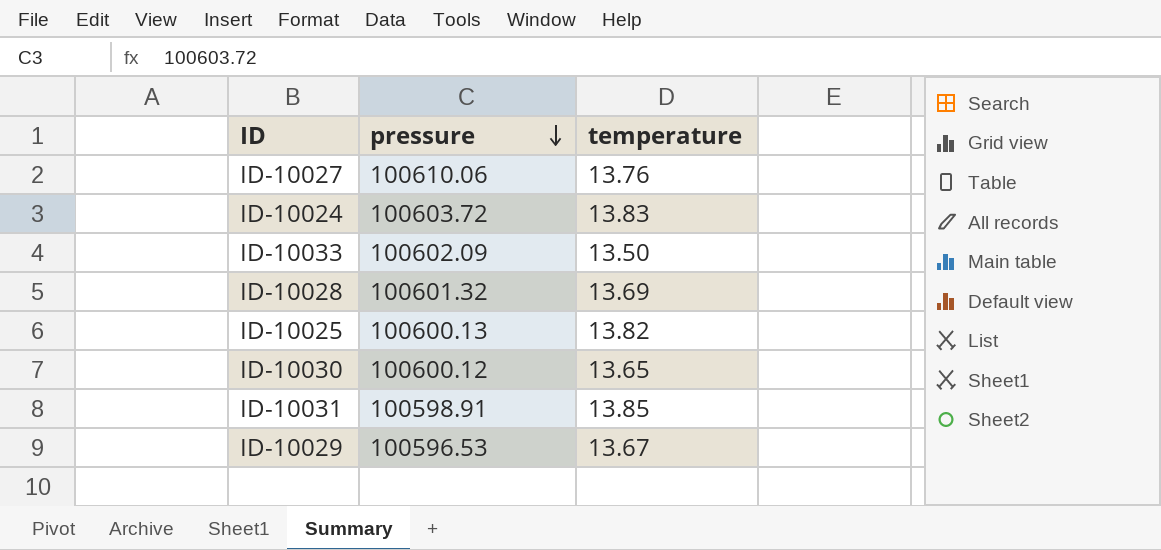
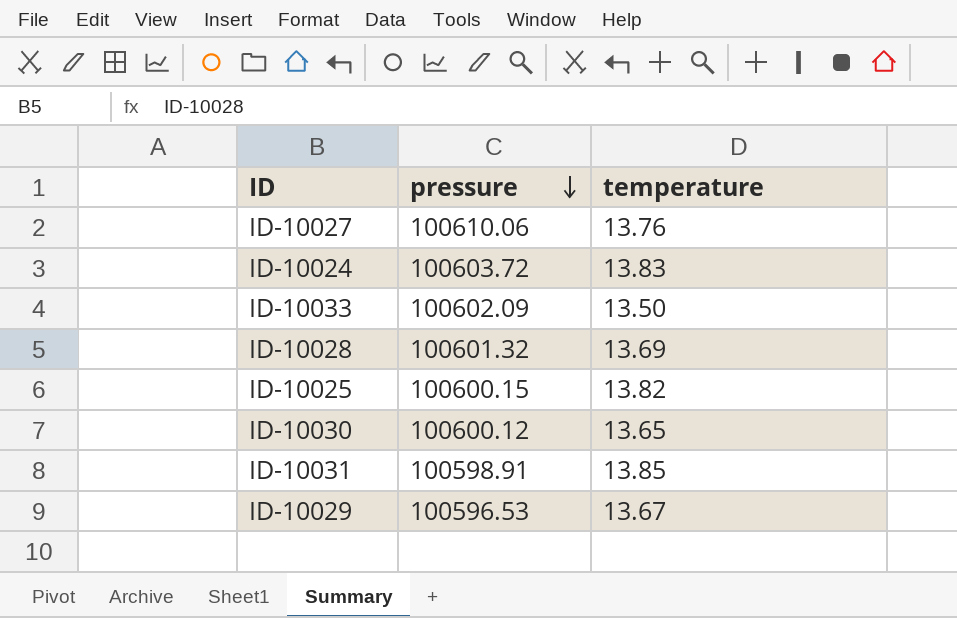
ID-10025 | pressure: 100600.13 -> 100600.15

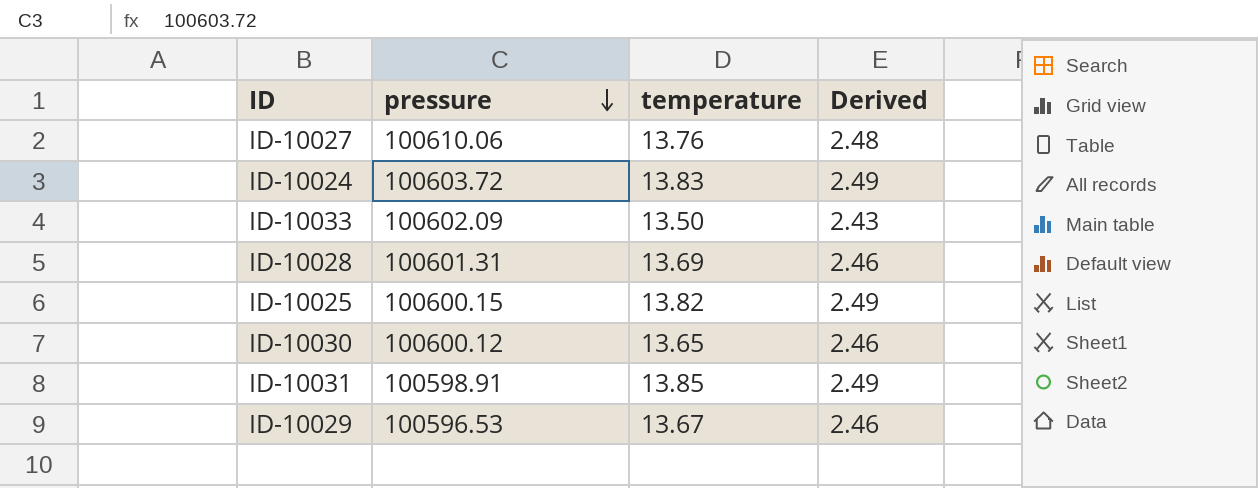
column Derived | formula: none -> [temperature] * 0.18
ID-10028 | pressure: 100601.32 -> 100601.31

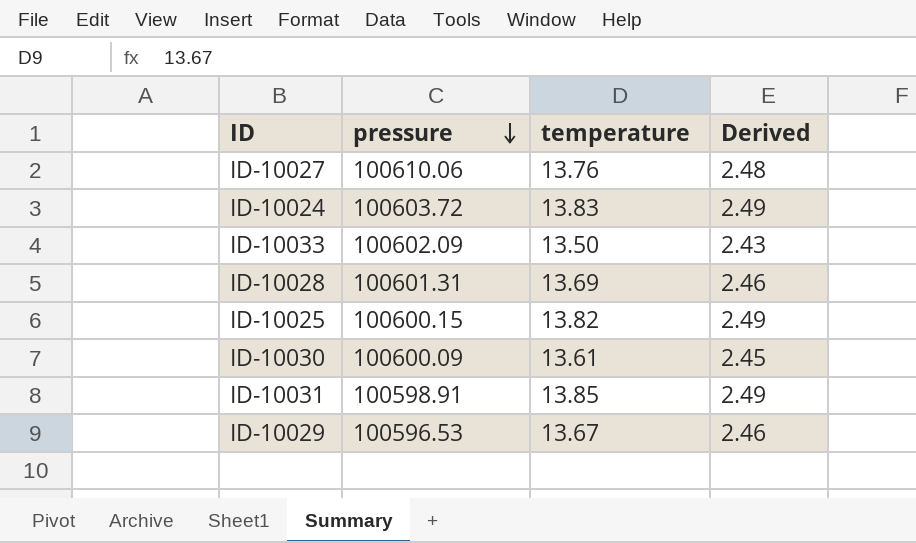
ID-10030 | pressure: 100600.12 -> 100600.09
ID-10030 | temperature: 13.65 -> 13.61
ID-10030 | Derived: 2.46 -> 2.45

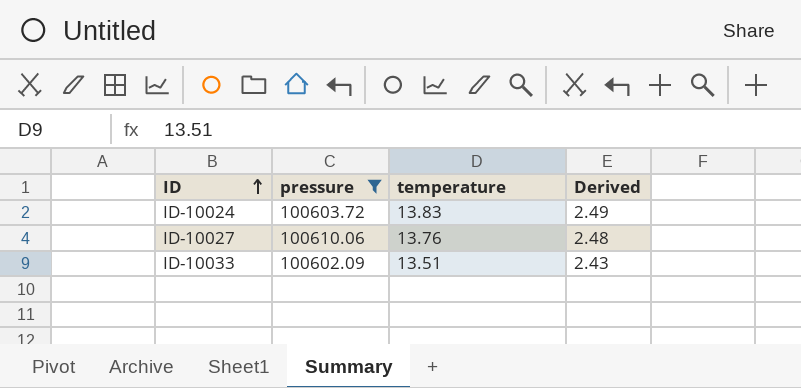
filter: none -> pressure >= 100602.09
row order: pressure descending -> ID ascending
ID-10033 | temperature: 13.50 -> 13.51

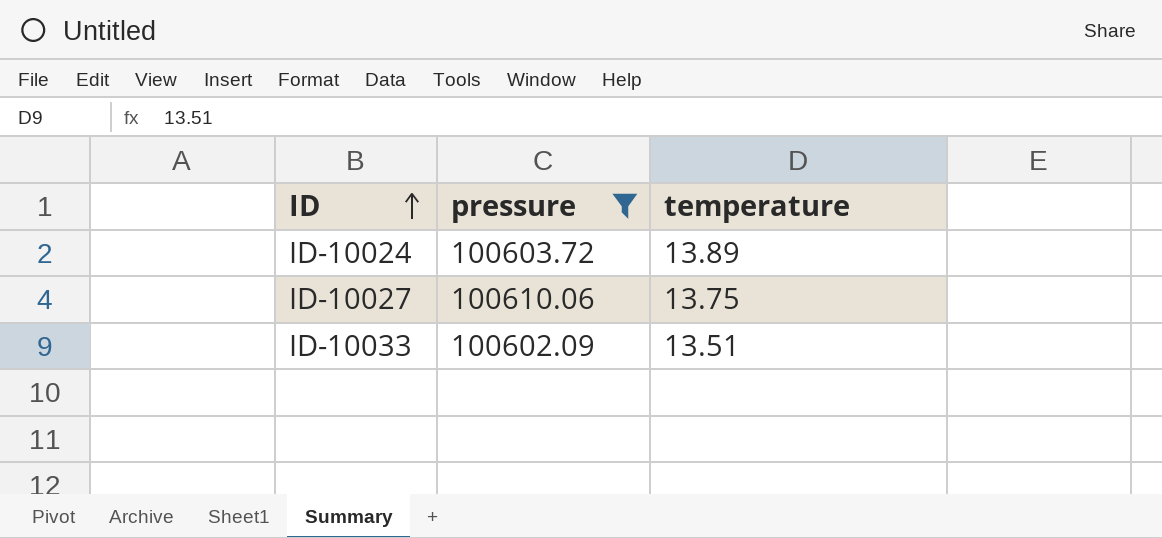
column Derived | formula: [temperature] * 0.18 -> none
ID-10024 | temperature: 13.83 -> 13.89
ID-10027 | temperature: 13.76 -> 13.75

